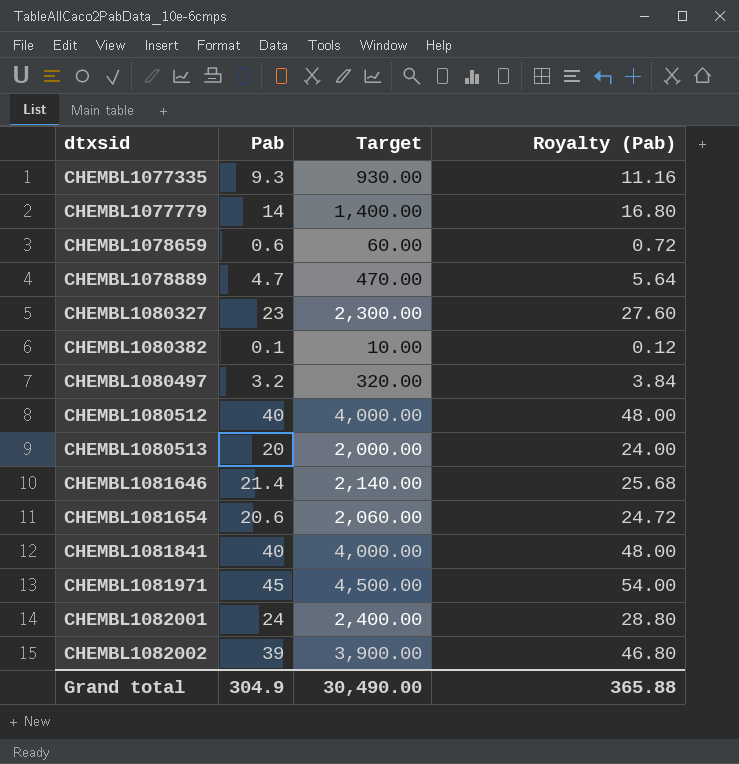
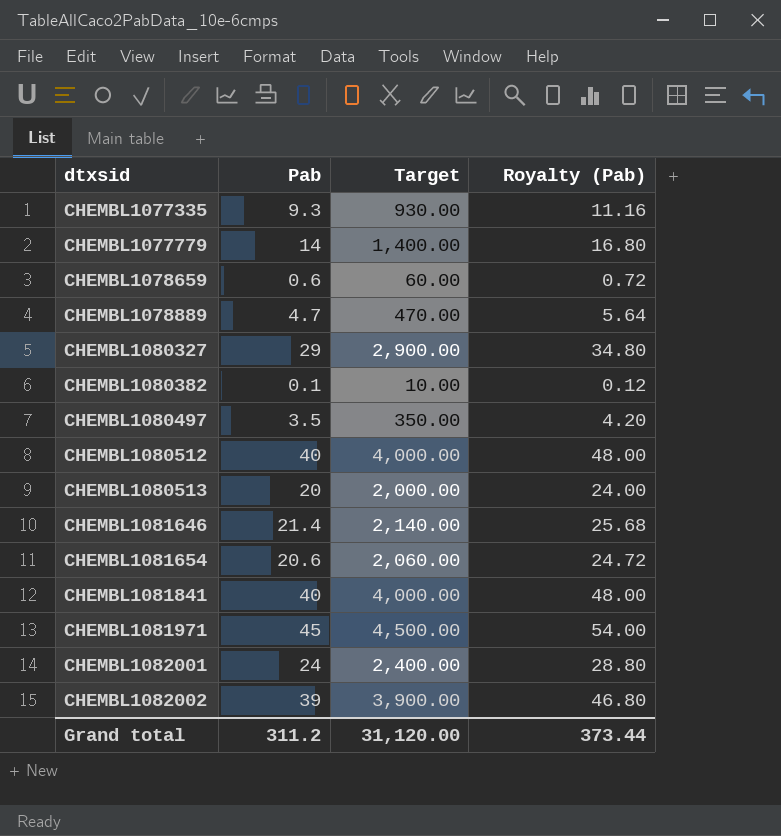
CHEMBL1080327 | Pab: 23 -> 29
CHEMBL1080327 | Target: 2,300.00 -> 2,900.00
CHEMBL1080327 | Royalty (Pab): 27.60 -> 34.80
CHEMBL1080497 | Pab: 3.2 -> 3.5
CHEMBL1080497 | Target: 320.00 -> 350.00
CHEMBL1080497 | Royalty (Pab): 3.84 -> 4.20
Grand total | Pab: 304.9 -> 311.2
Grand total | Target: 30,490.00 -> 31,120.00
Grand total | Royalty (Pab): 365.88 -> 373.44

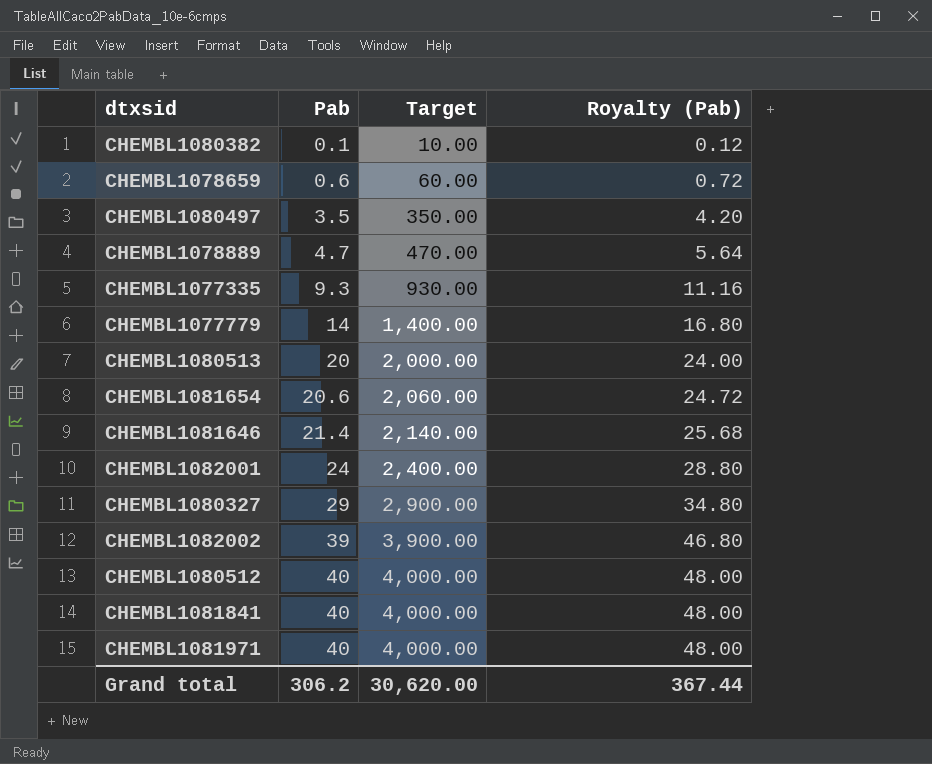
row order: dtxsid ascending -> Pab ascending
CHEMBL1081971 | Pab: 45 -> 40
CHEMBL1081971 | Target: 4,500.00 -> 4,000.00
CHEMBL1081971 | Royalty (Pab): 54.00 -> 48.00
Grand total | Pab: 311.2 -> 306.2
Grand total | Target: 31,120.00 -> 30,620.00
Grand total | Royalty (Pab): 373.44 -> 367.44

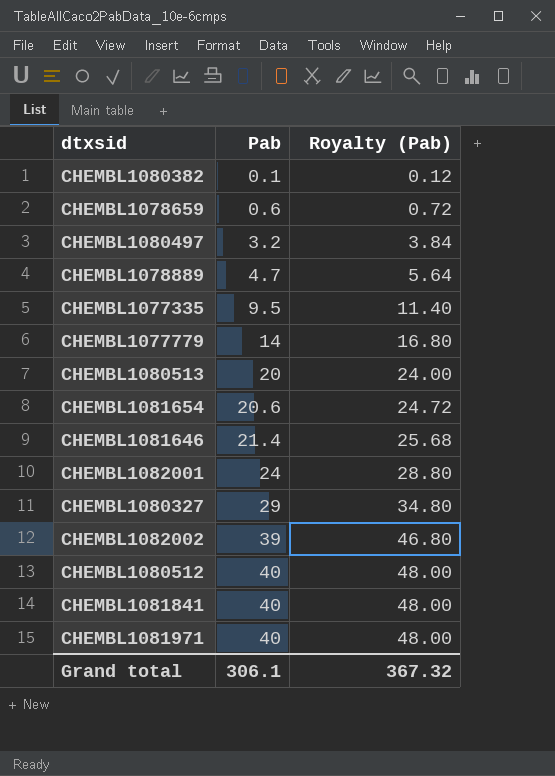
column Target | formula: [Pab] * 100 -> none
CHEMBL1080497 | Pab: 3.5 -> 3.2
CHEMBL1080497 | Royalty (Pab): 4.20 -> 3.84
CHEMBL1077335 | Pab: 9.3 -> 9.5
CHEMBL1077335 | Royalty (Pab): 11.16 -> 11.40
Grand total | Pab: 306.2 -> 306.1
Grand total | Royalty (Pab): 367.44 -> 367.32

